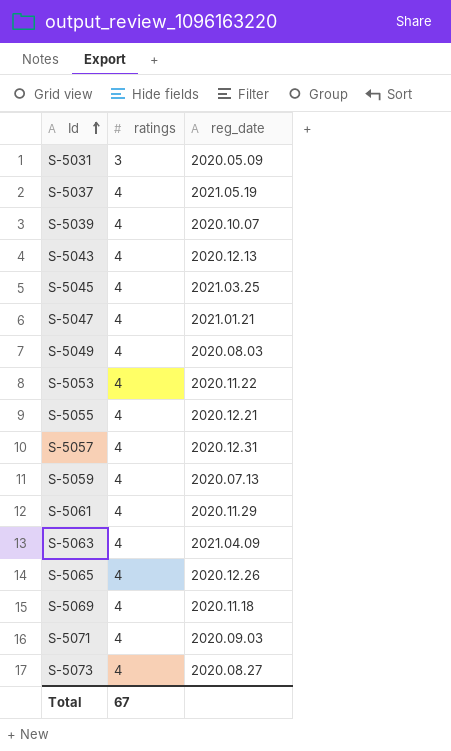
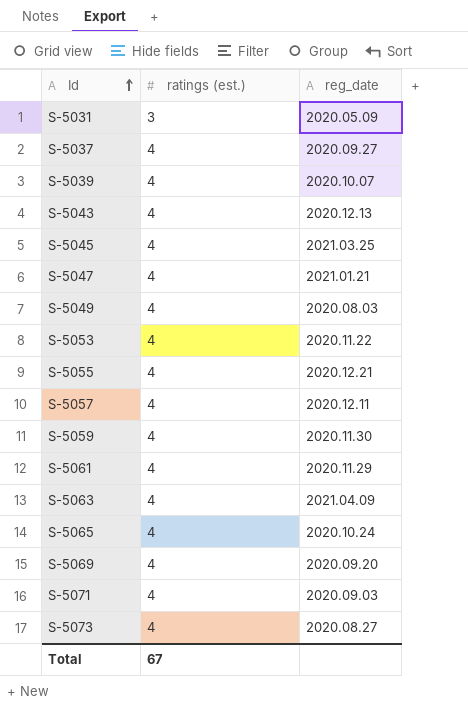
column name: ratings -> ratings (est.)
S-5037 | reg_date: 2021.05.19 -> 2020.09.27
S-5057 | reg_date: 2020.12.31 -> 2020.12.11
S-5059 | reg_date: 2020.07.13 -> 2020.11.30
S-5065 | reg_date: 2020.12.26 -> 2020.10.24
S-5069 | reg_date: 2020.11.18 -> 2020.09.20

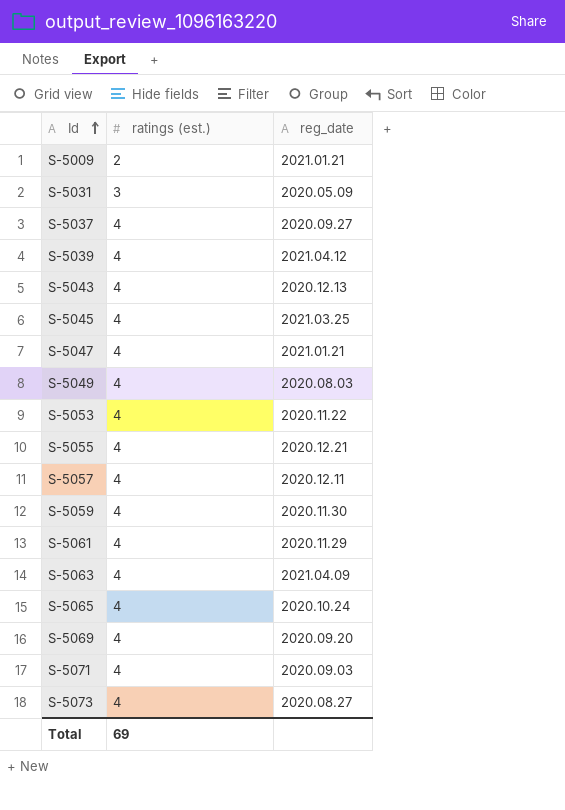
row S-5009: none -> 2 | 2021.01.21
S-5039 | reg_date: 2020.10.07 -> 2021.04.12
Total | ratings (est.): 67 -> 69

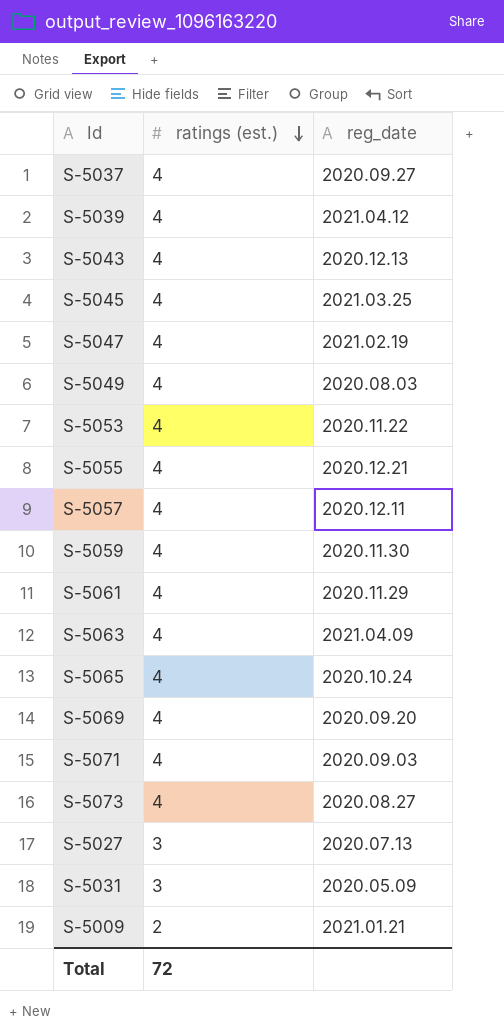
row order: Id ascending -> ratings (est.) descending
S-5047 | reg_date: 2021.01.21 -> 2021.02.19
row S-5027: none -> 3 | 2020.07.13
Total | ratings (est.): 69 -> 72

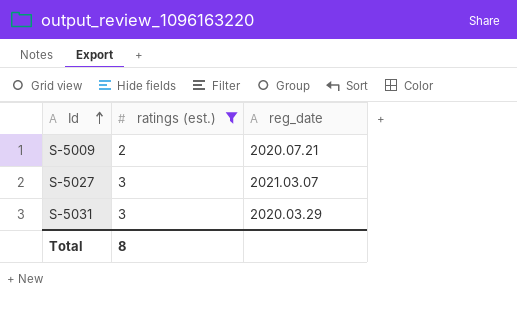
filter: none -> ratings (est.) != 4
row order: ratings (est.) descending -> Id ascending
S-5009 | reg_date: 2021.01.21 -> 2020.07.21
S-5027 | reg_date: 2020.07.13 -> 2021.03.07
S-5031 | reg_date: 2020.05.09 -> 2020.03.29
Total | ratings (est.): 72 -> 8

